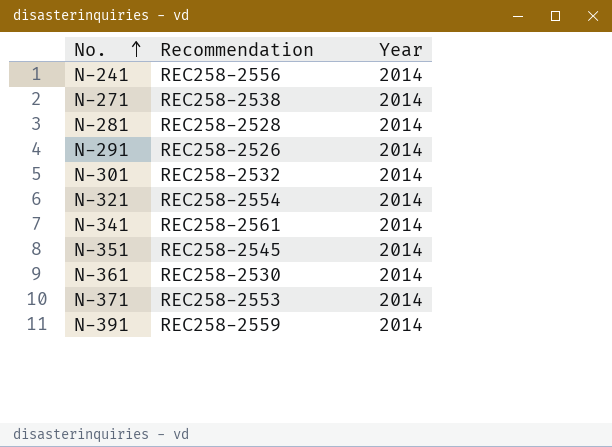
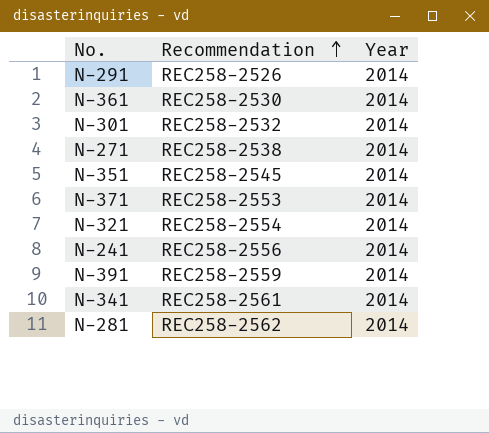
row order: No. ascending -> Recommendation ascending
N-281 | Recommendation: REC258-2528 -> REC258-2562

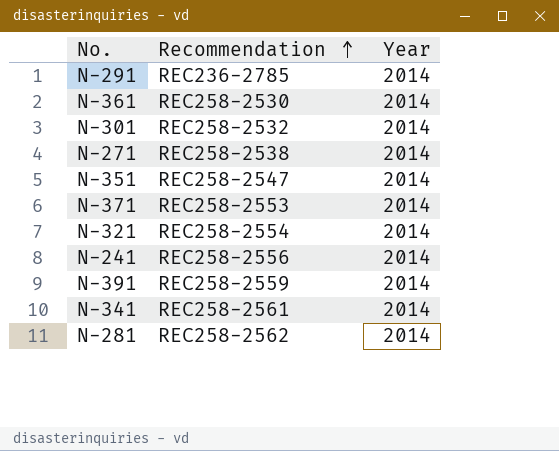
N-291 | Recommendation: REC258-2526 -> REC236-2785
N-351 | Recommendation: REC258-2545 -> REC258-2547

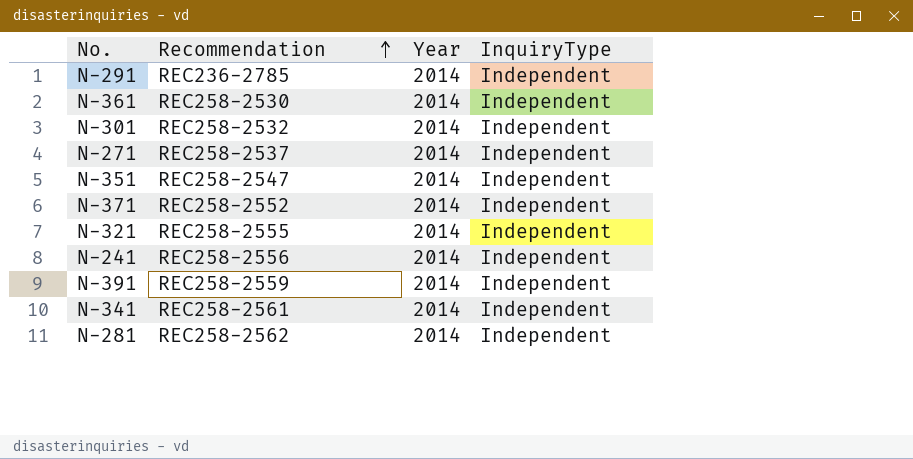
column InquiryType | position: none -> 4
N-271 | Recommendation: REC258-2538 -> REC258-2537
N-371 | Recommendation: REC258-2553 -> REC258-2552
N-321 | Recommendation: REC258-2554 -> REC258-2555

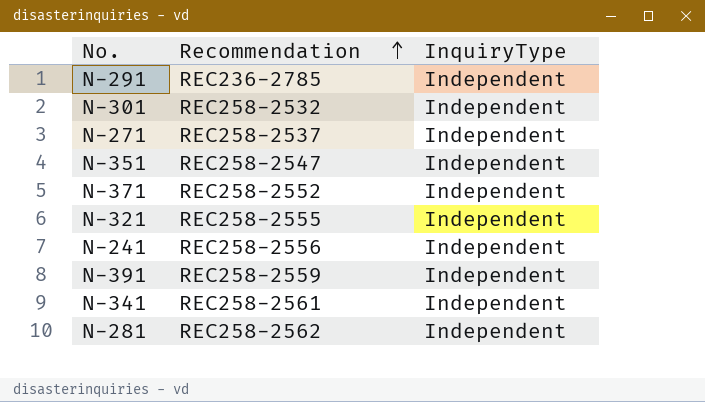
column Year | position: 3 -> none
row N-361: REC258-2530 | 2014 | Independent -> none

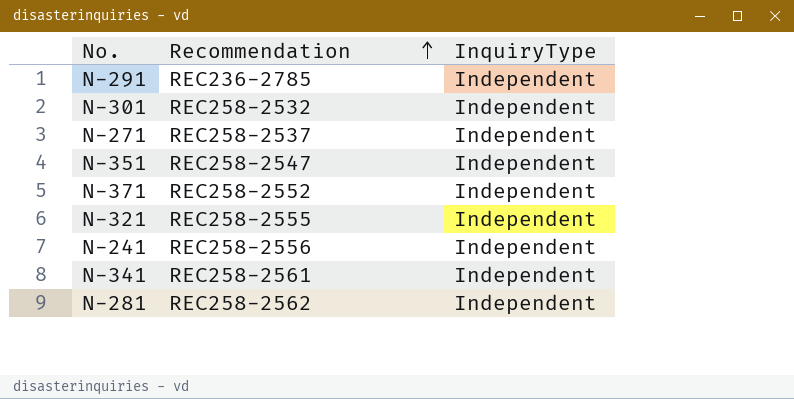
row N-391: REC258-2559 | Independent -> none

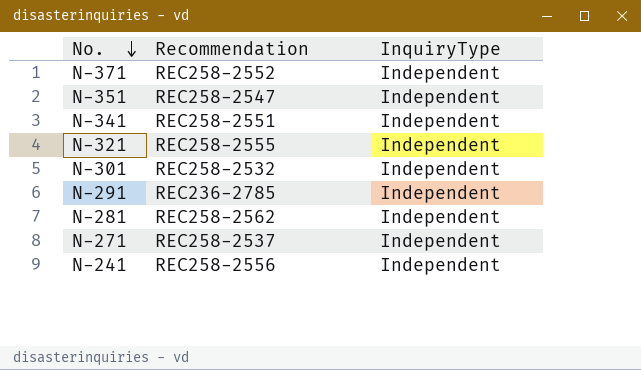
row order: Recommendation ascending -> No. descending
N-341 | Recommendation: REC258-2561 -> REC258-2551

